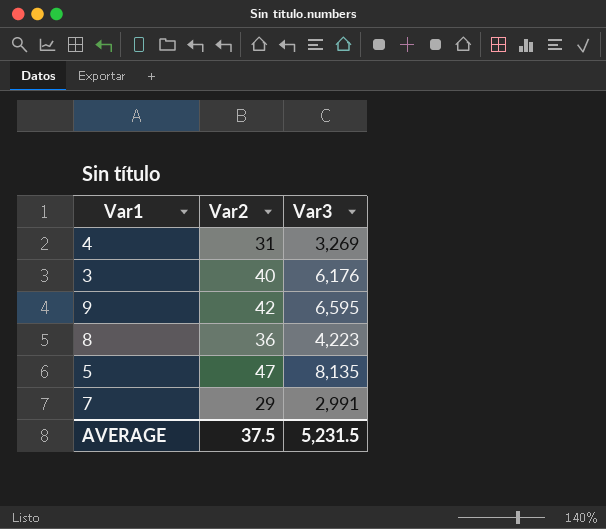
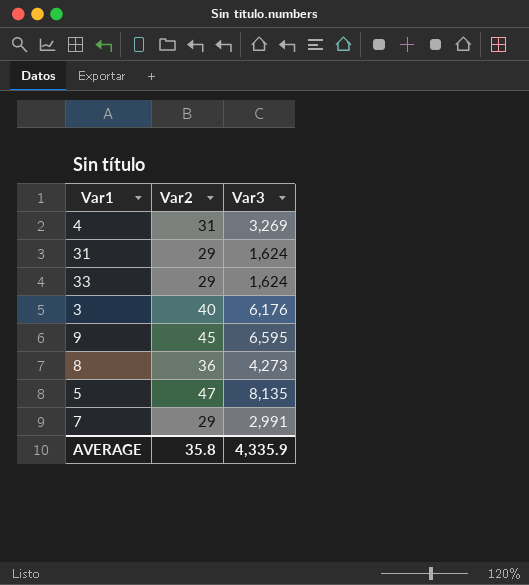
row 31: none -> 29 | 1,624
row 33: none -> 29 | 1,624
9 | Var2: 42 -> 45
8 | Var3: 4,223 -> 4,273
AVERAGE | Var2: 37.5 -> 35.8
AVERAGE | Var3: 5,231.5 -> 4,335.9

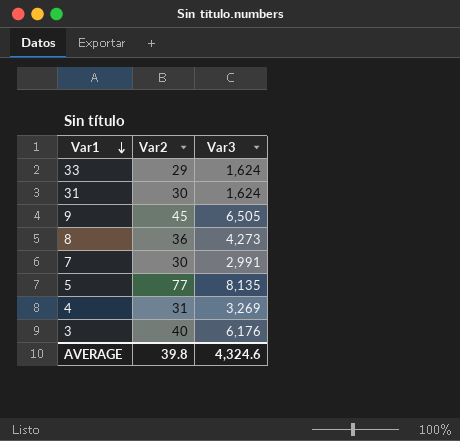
row order: none -> Var1 descending
31 | Var2: 29 -> 30
9 | Var3: 6,595 -> 6,505
7 | Var2: 29 -> 30
5 | Var2: 47 -> 77
AVERAGE | Var2: 35.8 -> 39.8
AVERAGE | Var3: 4,335.9 -> 4,324.6

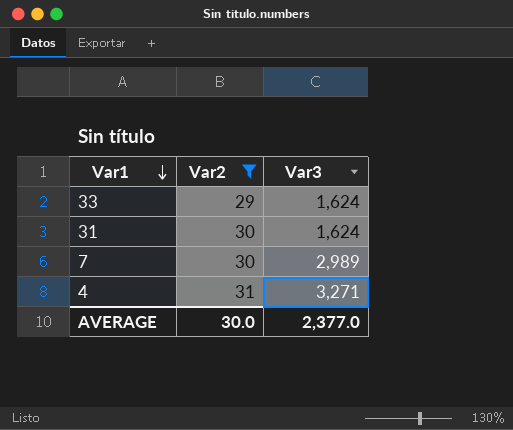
filter: none -> Var2 <= 31
7 | Var3: 2,991 -> 2,989
4 | Var3: 3,269 -> 3,271
AVERAGE | Var2: 39.8 -> 30.0
AVERAGE | Var3: 4,324.6 -> 2,377.0

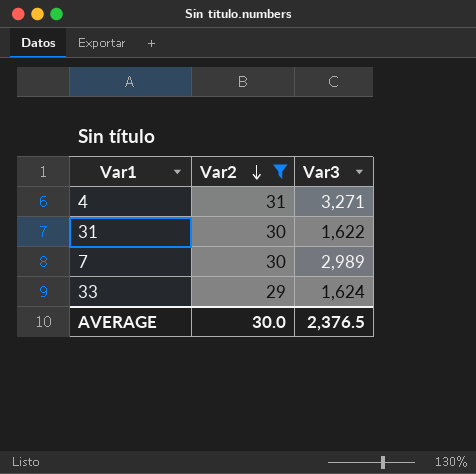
row order: Var1 descending -> Var2 descending
31 | Var3: 1,624 -> 1,622
AVERAGE | Var3: 2,377.0 -> 2,376.5

